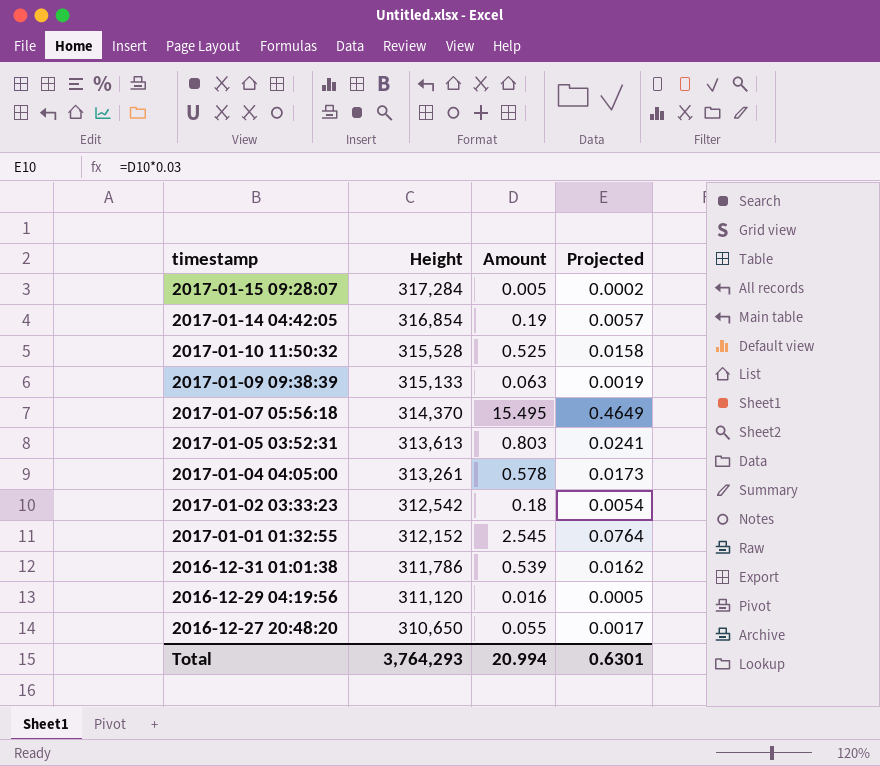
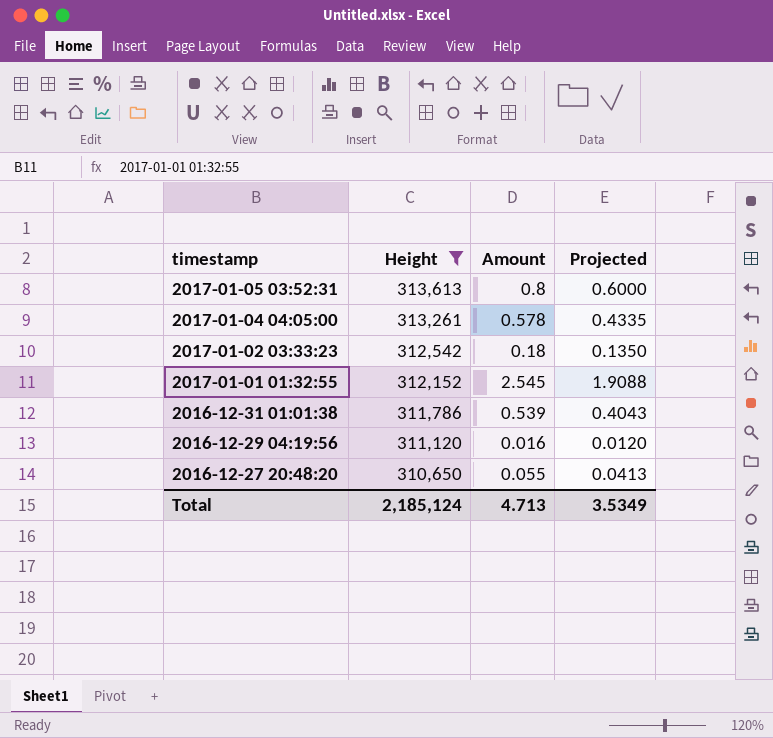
filter: none -> Height <= 313,613
column Projected | formula: [Amount] * 0.03 -> [Amount] * 0.75
2017-01-05 03:52:31 | Amount: 0.803 -> 0.8
Total | Height: 3,764,293 -> 2,185,124
Total | Amount: 20.994 -> 4.713
Total | Projected: 0.6301 -> 3.5349

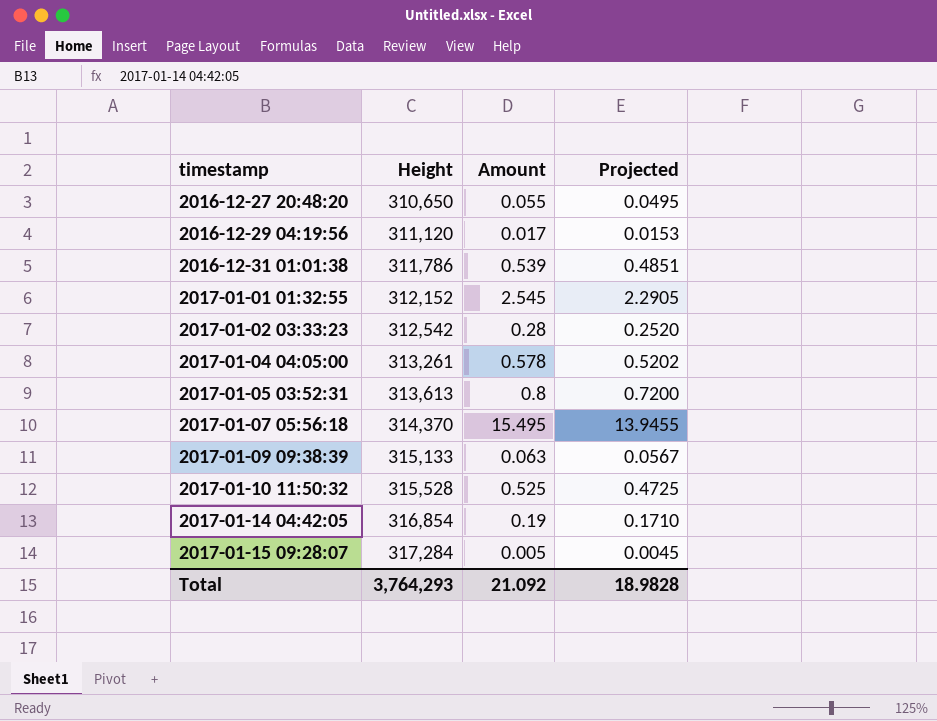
filter: Height <= 313,613 -> none
row order: timestamp descending -> timestamp ascending
column Projected | formula: [Amount] * 0.75 -> [Amount] * 0.9
2016-12-29 04:19:56 | Amount: 0.016 -> 0.017
2017-01-02 03:33:23 | Amount: 0.18 -> 0.28
Total | Height: 2,185,124 -> 3,764,293
Total | Amount: 4.713 -> 21.092
Total | Projected: 3.5349 -> 18.9828

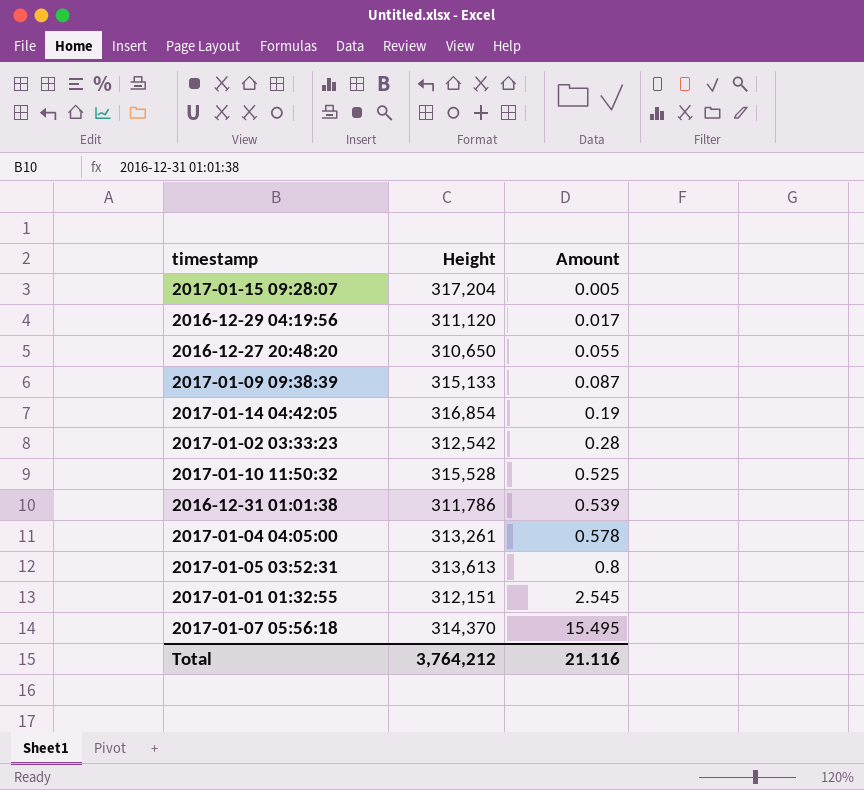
row order: timestamp ascending -> Amount ascending
column Projected | formula: [Amount] * 0.9 -> none
2017-01-15 09:28:07 | Height: 317,284 -> 317,204
2017-01-09 09:38:39 | Amount: 0.063 -> 0.087
2017-01-01 01:32:55 | Height: 312,152 -> 312,151
Total | Height: 3,764,293 -> 3,764,212
Total | Amount: 21.092 -> 21.116

